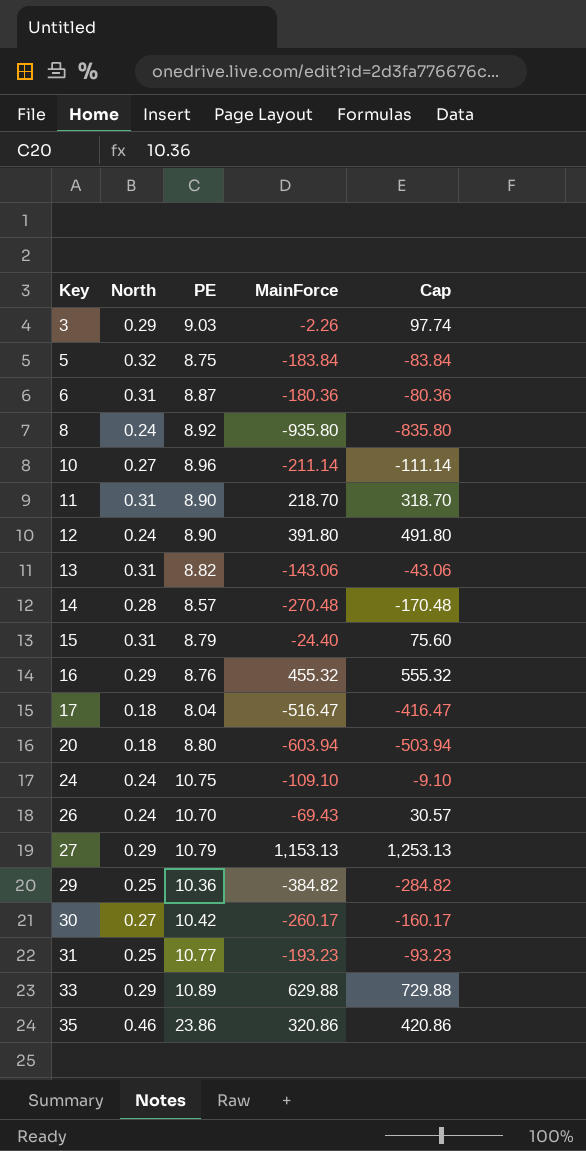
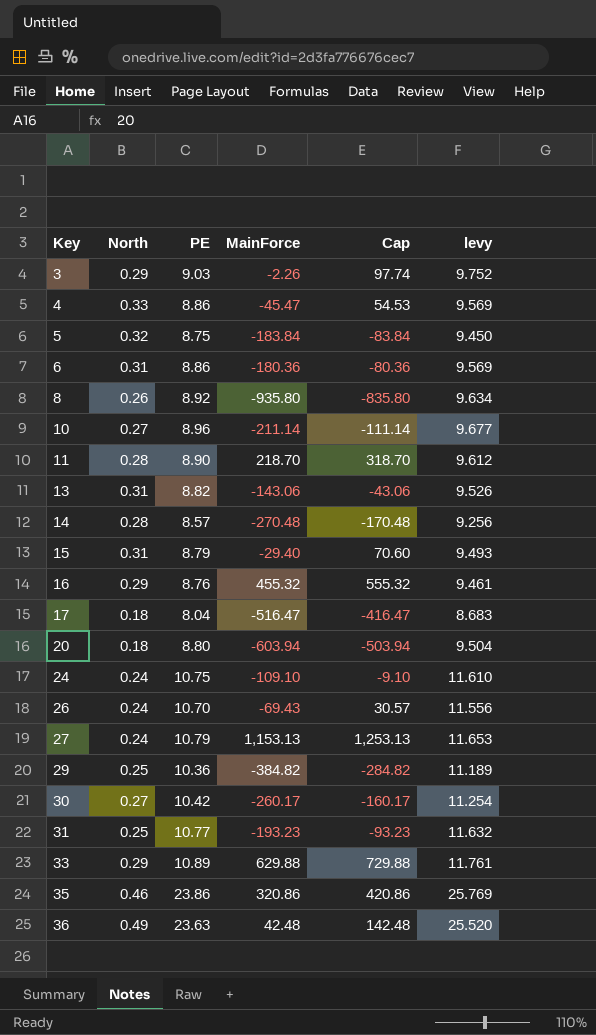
column levy | formula: none -> [PE] * 1.08
row 12: 0.24 | 8.90 | 391.80 | 491.80 -> none
row 4: none -> 0.33 | 8.86 | -45.47 | 54.53 | 9.569
6 | PE: 8.87 -> 8.86
8 | North: 0.24 -> 0.26
11 | North: 0.31 -> 0.28
15 | MainForce: -24.40 -> -29.40
15 | Cap: 75.60 -> 70.60
27 | North: 0.29 -> 0.24
row 36: none -> 0.49 | 23.63 | 42.48 | 142.48 | 25.520

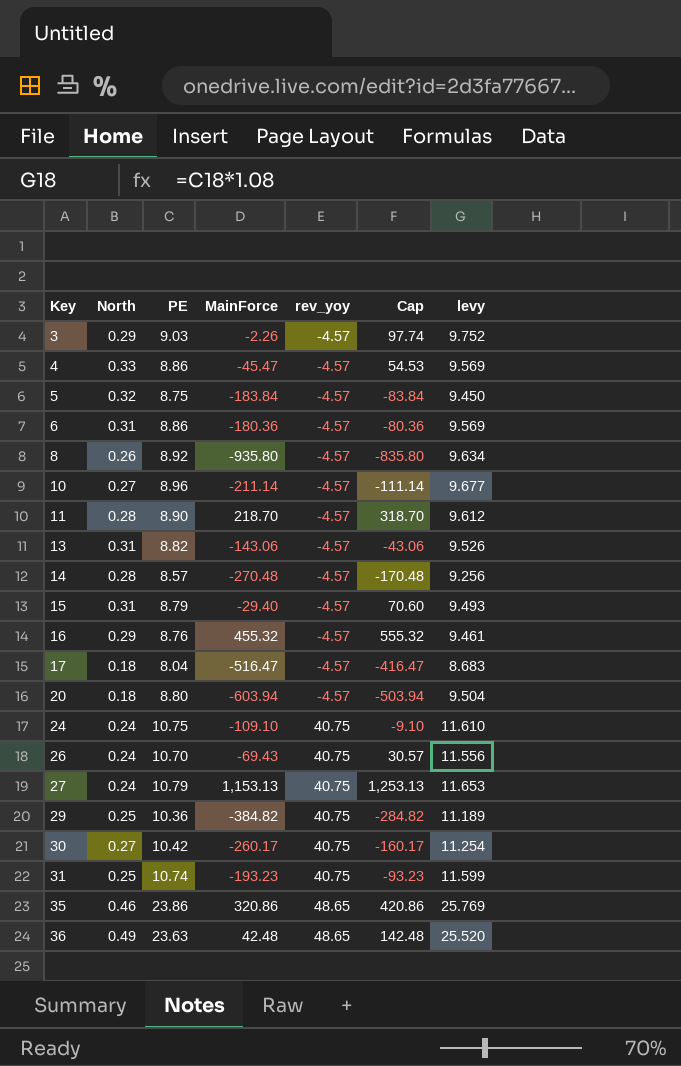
column rev_yoy | position: none -> 5
row 33: 0.29 | 10.89 | 629.88 | 729.88 | 11.761 -> none
31 | PE: 10.77 -> 10.74
31 | levy: 11.632 -> 11.599

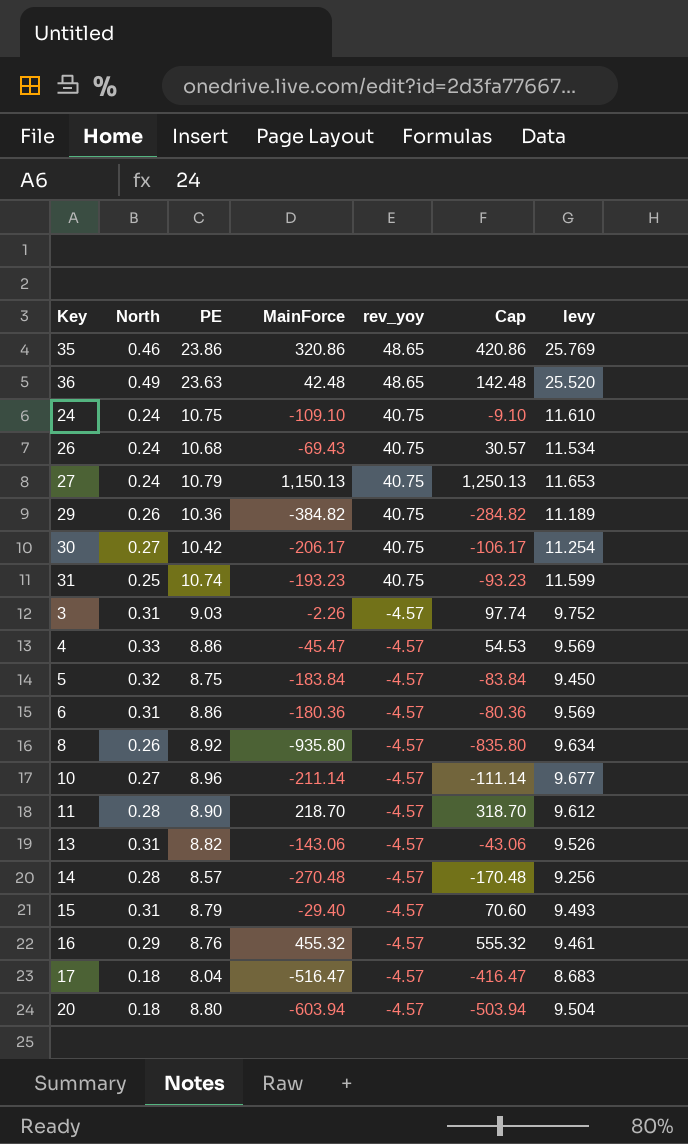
row order: Key ascending -> rev_yoy descending
26 | PE: 10.70 -> 10.68
26 | levy: 11.556 -> 11.534
27 | MainForce: 1,153.13 -> 1,150.13
27 | Cap: 1,253.13 -> 1,250.13
29 | North: 0.25 -> 0.26
30 | MainForce: -260.17 -> -206.17
30 | Cap: -160.17 -> -106.17
3 | North: 0.29 -> 0.31

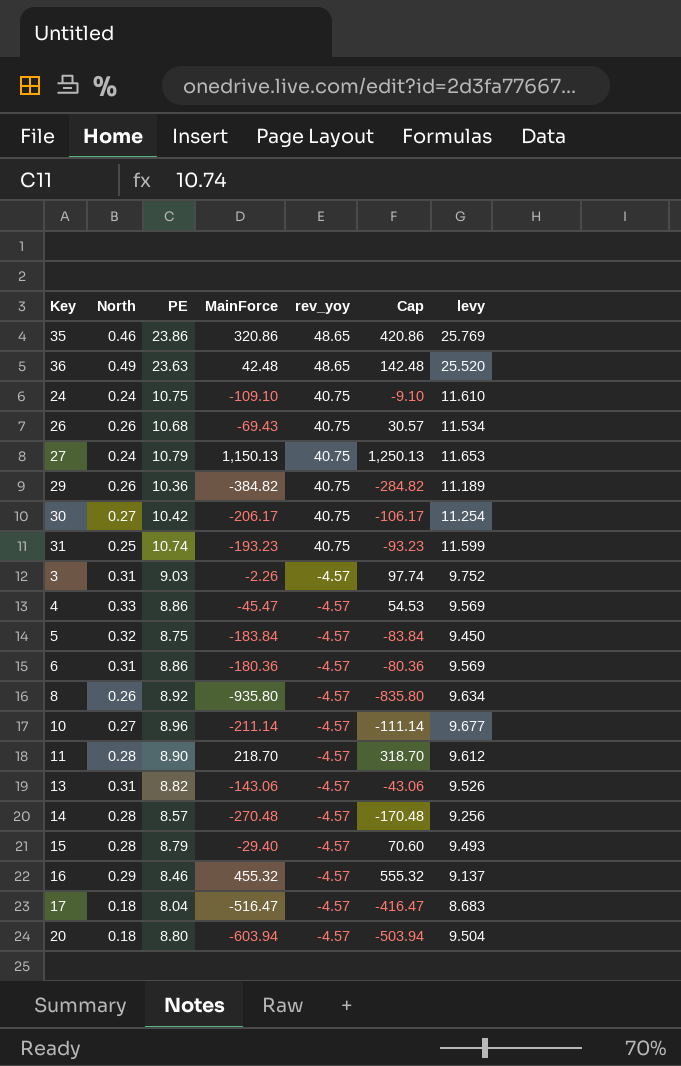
26 | North: 0.24 -> 0.26
15 | North: 0.31 -> 0.28
16 | PE: 8.76 -> 8.46
16 | levy: 9.461 -> 9.137

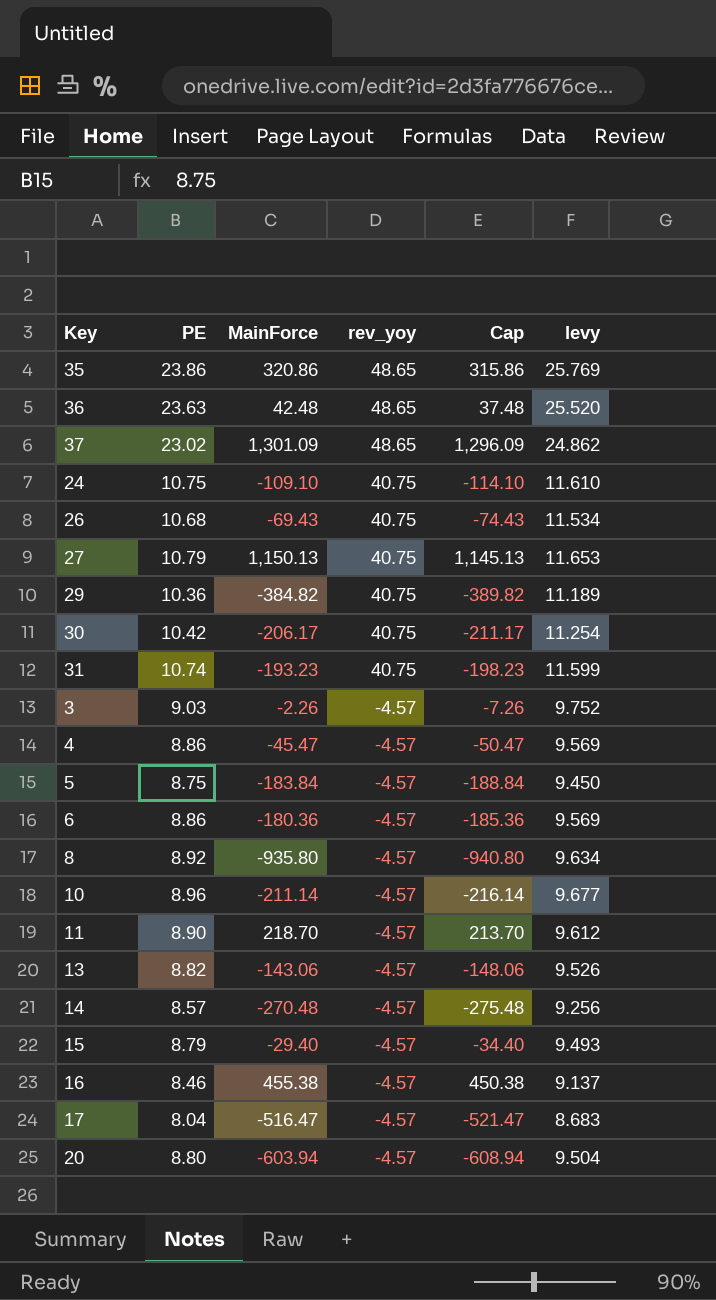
column North | position: 2 -> none
column Cap | formula: [MainForce] + 100 -> [MainForce] - 5
row 37: none -> 23.02 | 1,301.09 | 48.65 | 1,296.09 | 24.862
16 | MainForce: 455.32 -> 455.38

